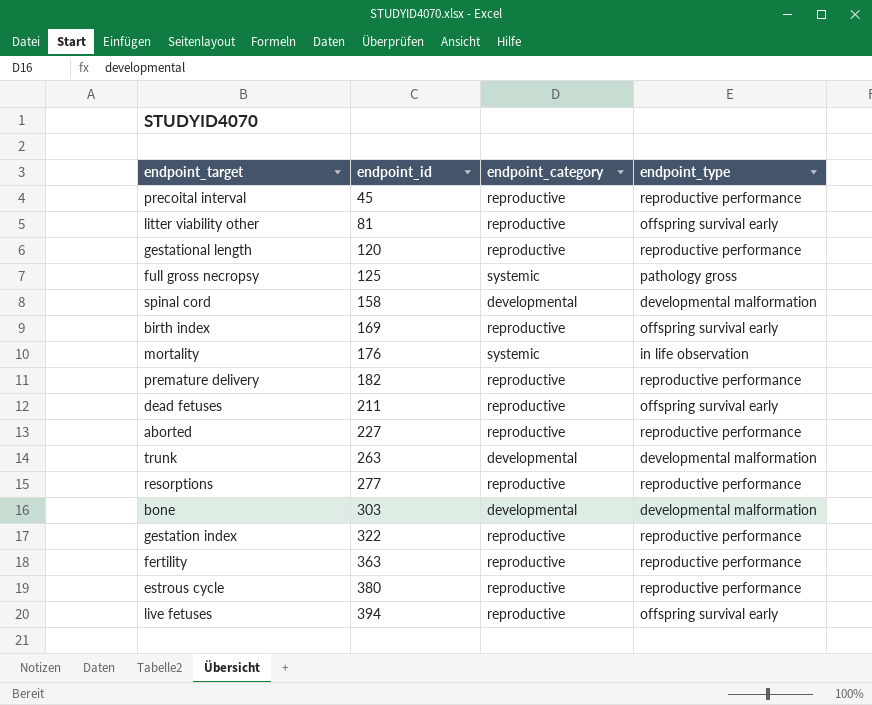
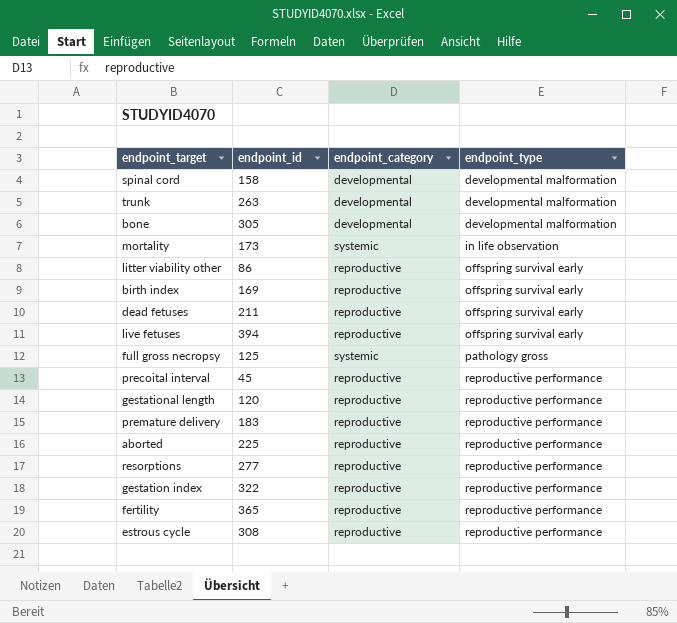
row order: endpoint_id ascending -> endpoint_type ascending
bone | endpoint_id: 303 -> 305
mortality | endpoint_id: 176 -> 173
litter viability other | endpoint_id: 81 -> 86
premature delivery | endpoint_id: 182 -> 183
aborted | endpoint_id: 227 -> 225
fertility | endpoint_id: 363 -> 365
estrous cycle | endpoint_id: 380 -> 308

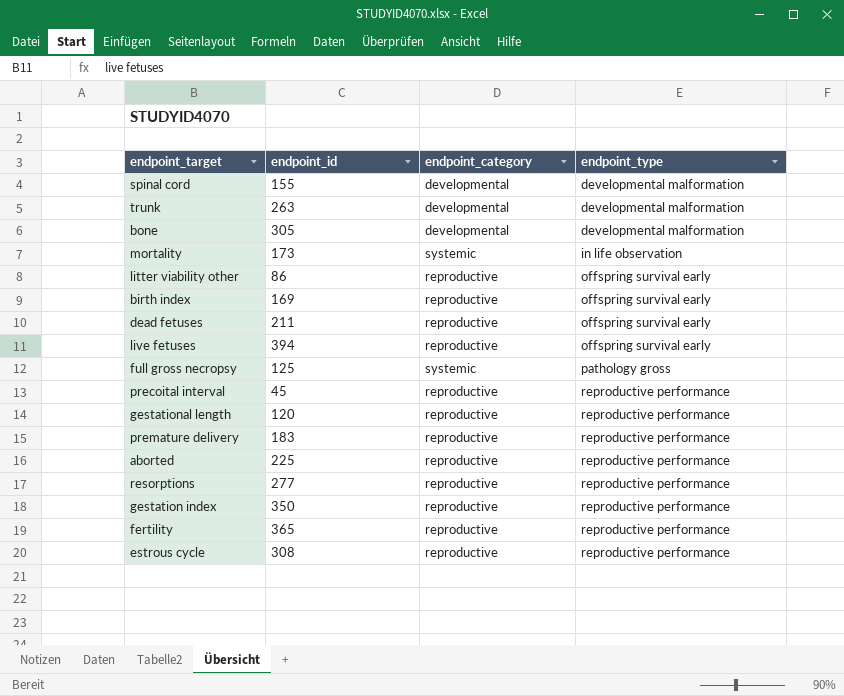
spinal cord | endpoint_id: 158 -> 155
gestation index | endpoint_id: 322 -> 350

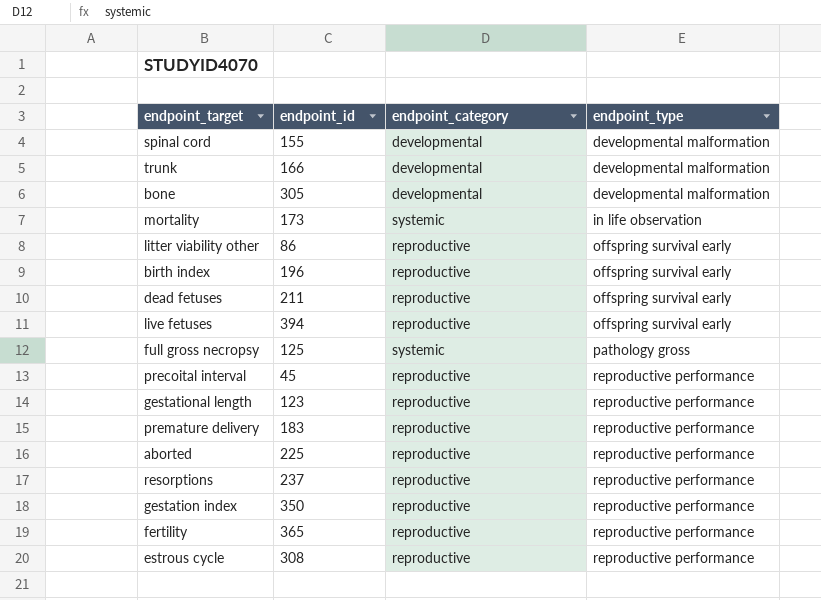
trunk | endpoint_id: 263 -> 166
birth index | endpoint_id: 169 -> 196
gestational length | endpoint_id: 120 -> 123
resorptions | endpoint_id: 277 -> 237

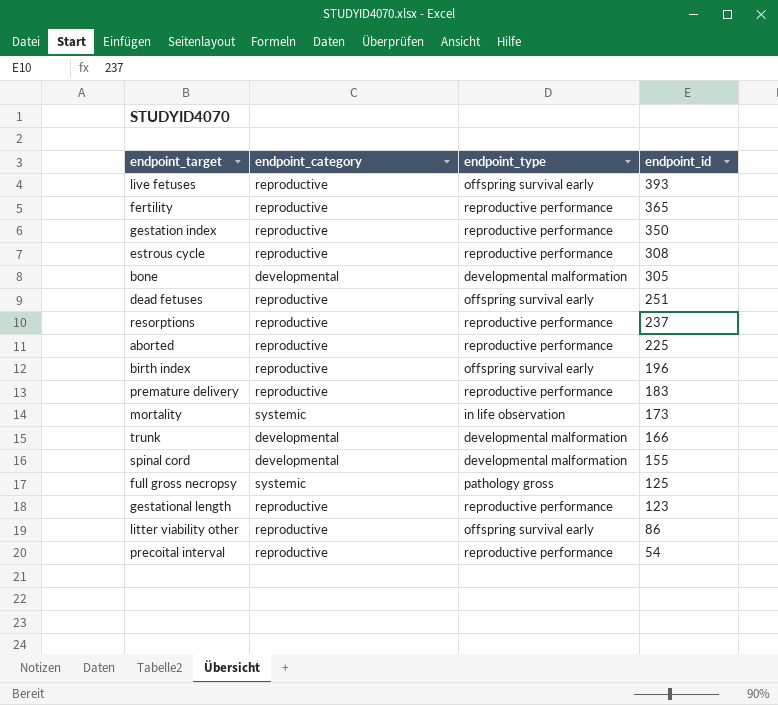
row order: endpoint_type ascending -> endpoint_id descending
column endpoint_id | position: 2 -> 4
live fetuses | endpoint_id: 394 -> 393
dead fetuses | endpoint_id: 211 -> 251
precoital interval | endpoint_id: 45 -> 54

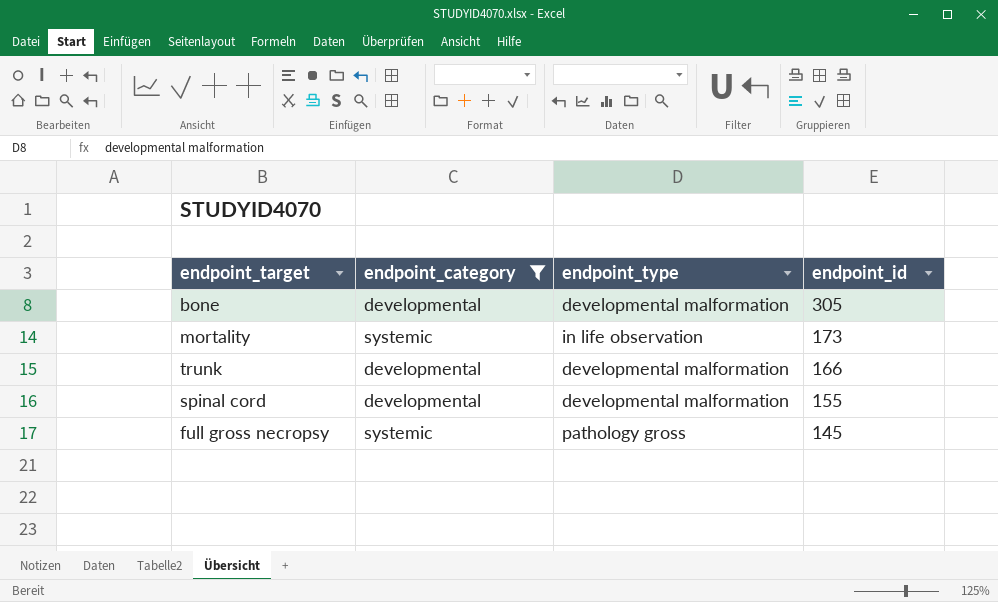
filter: none -> endpoint_category != reproductive
full gross necropsy | endpoint_id: 125 -> 145

